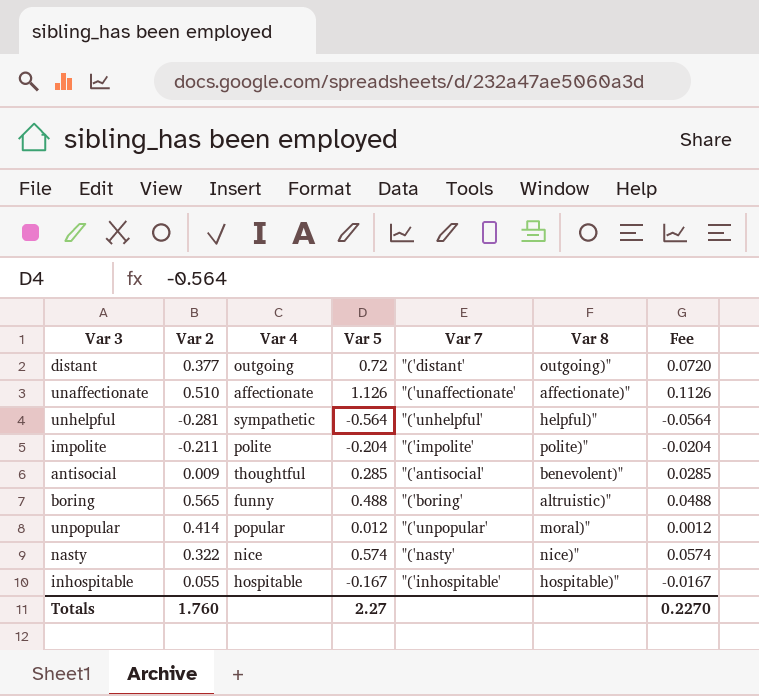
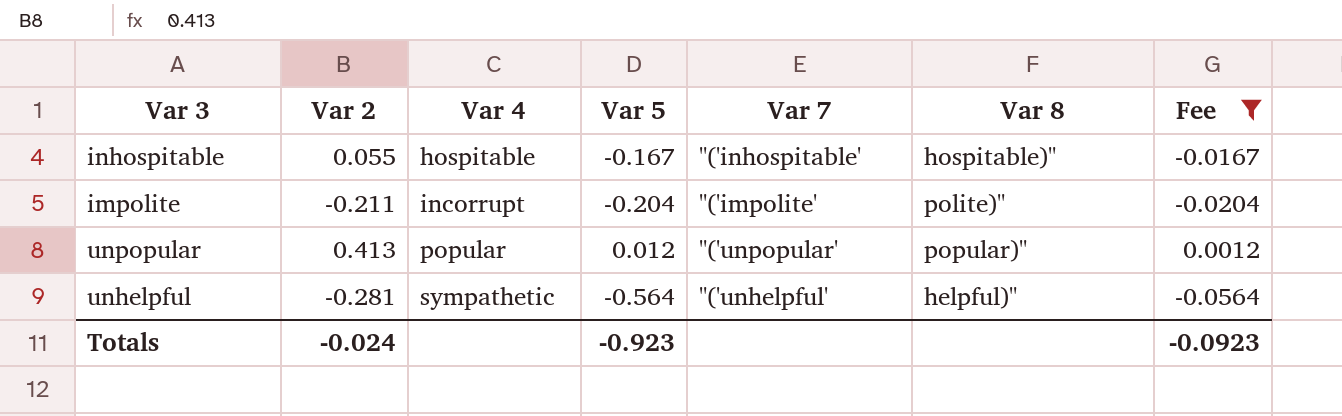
filter: none -> Fee <= 0.0012
row order: none -> Var 4 ascending
impolite | Var 4: polite -> incorrupt
unpopular | Var 2: 0.414 -> 0.413
unpopular | Var 8: moral)" -> popular)"
Totals | Var 2: 1.760 -> -0.024
Totals | Var 5: 2.27 -> -0.923
Totals | Fee: 0.2270 -> -0.0923

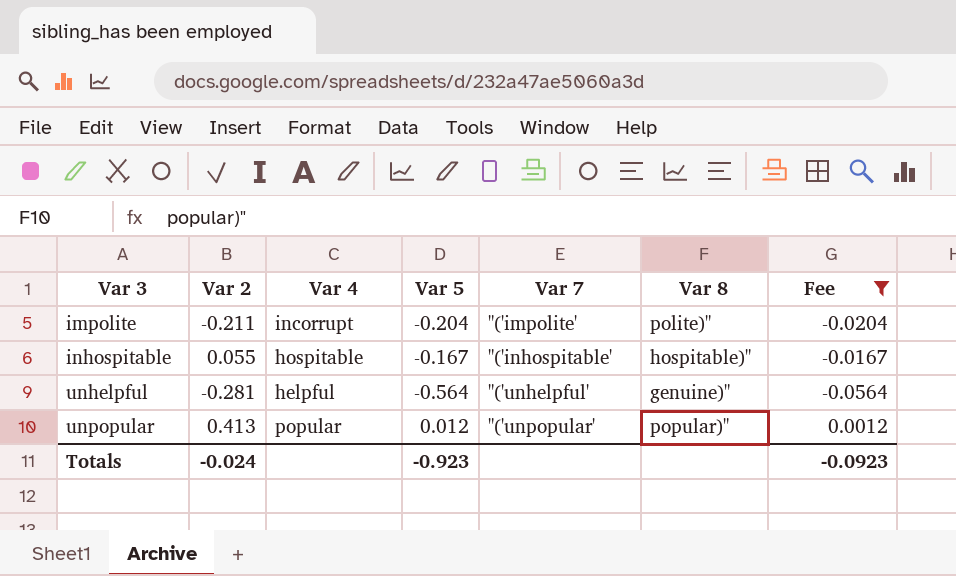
row order: Var 4 ascending -> Var 3 ascending
unhelpful | Var 4: sympathetic -> helpful
unhelpful | Var 8: helpful)" -> genuine)"

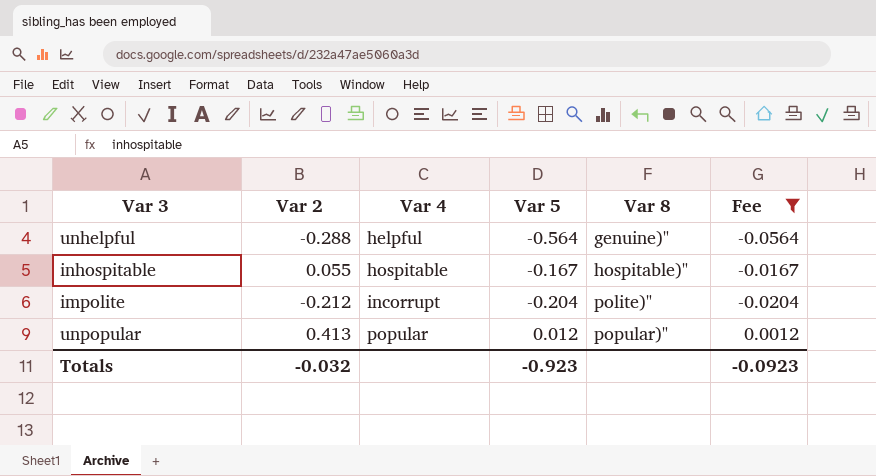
row order: Var 3 ascending -> Var 4 ascending
column Var 7 | position: 5 -> none
unhelpful | Var 2: -0.281 -> -0.288
impolite | Var 2: -0.211 -> -0.212
Totals | Var 2: -0.024 -> -0.032

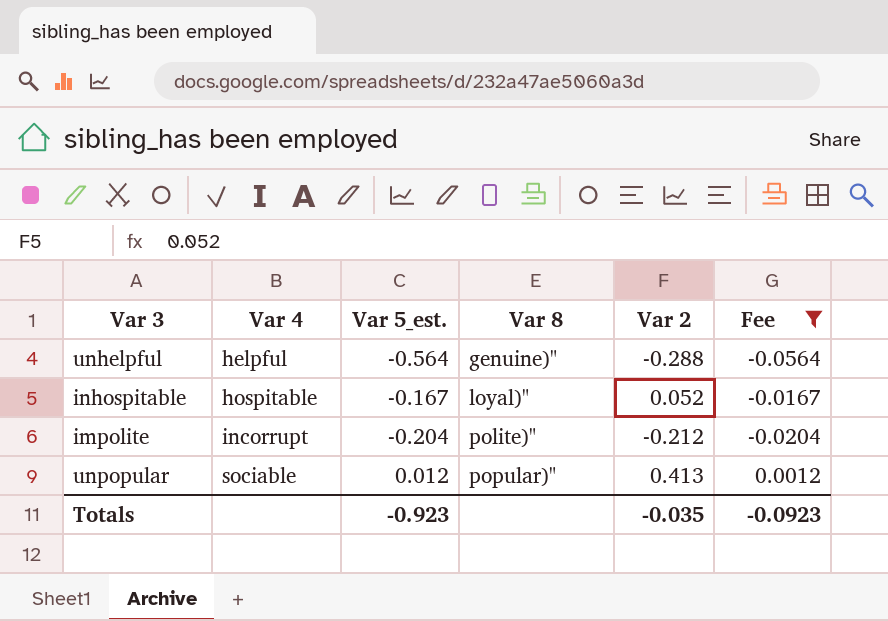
column name: Var 5 -> Var 5_est.
column Var 2 | position: 2 -> 5
inhospitable | Var 8: hospitable)" -> loyal)"
inhospitable | Var 2: 0.055 -> 0.052
unpopular | Var 4: popular -> sociable
Totals | Var 2: -0.032 -> -0.035

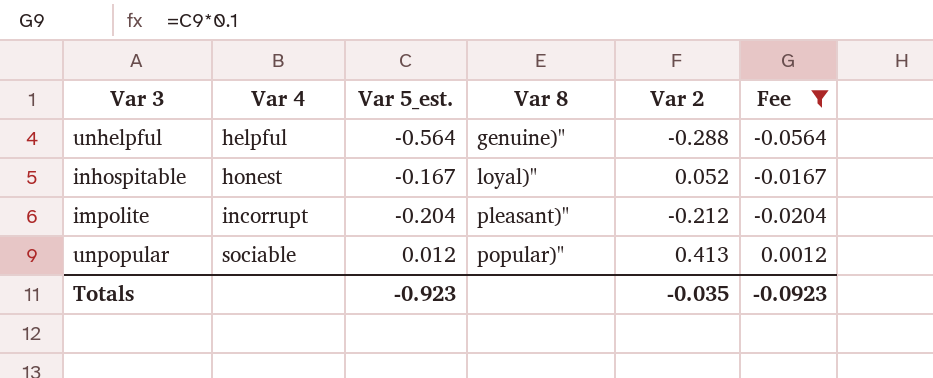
inhospitable | Var 4: hospitable -> honest
impolite | Var 8: polite)" -> pleasant)"

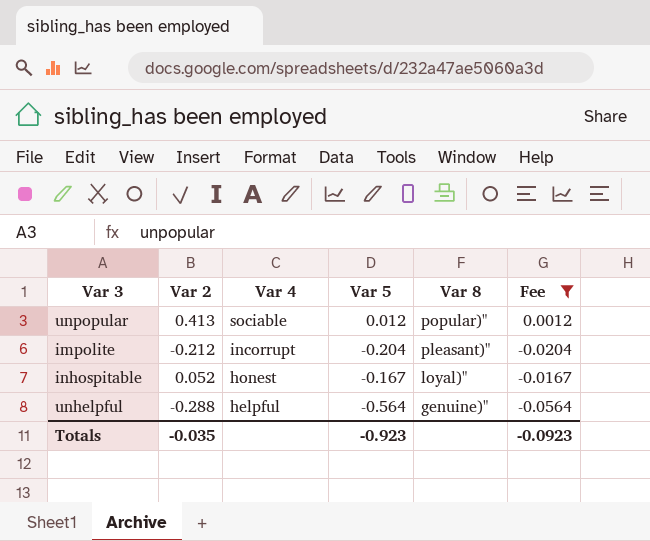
row order: Var 4 ascending -> Var 4 descending
column Var 2 | position: 5 -> 2
column name: Var 5_est. -> Var 5

